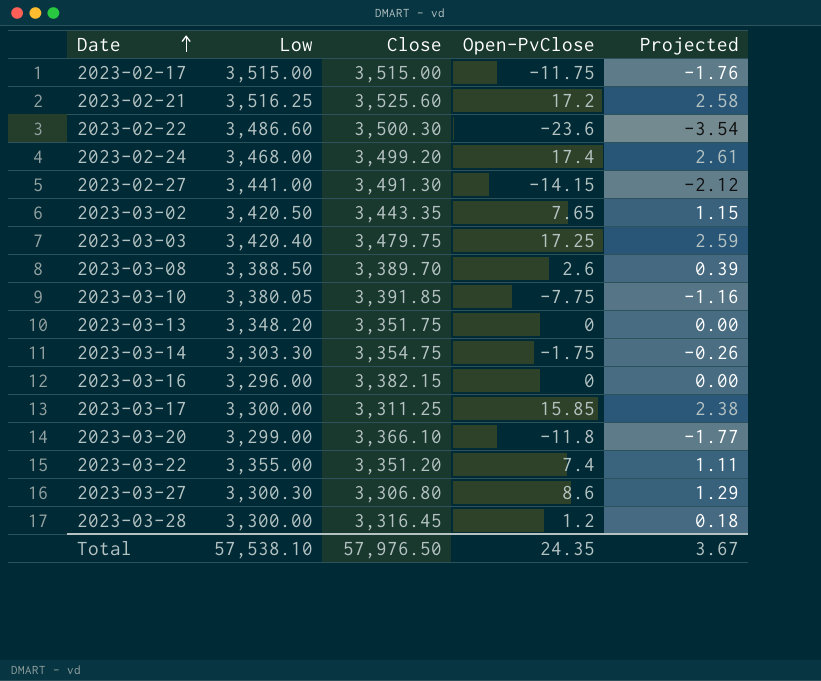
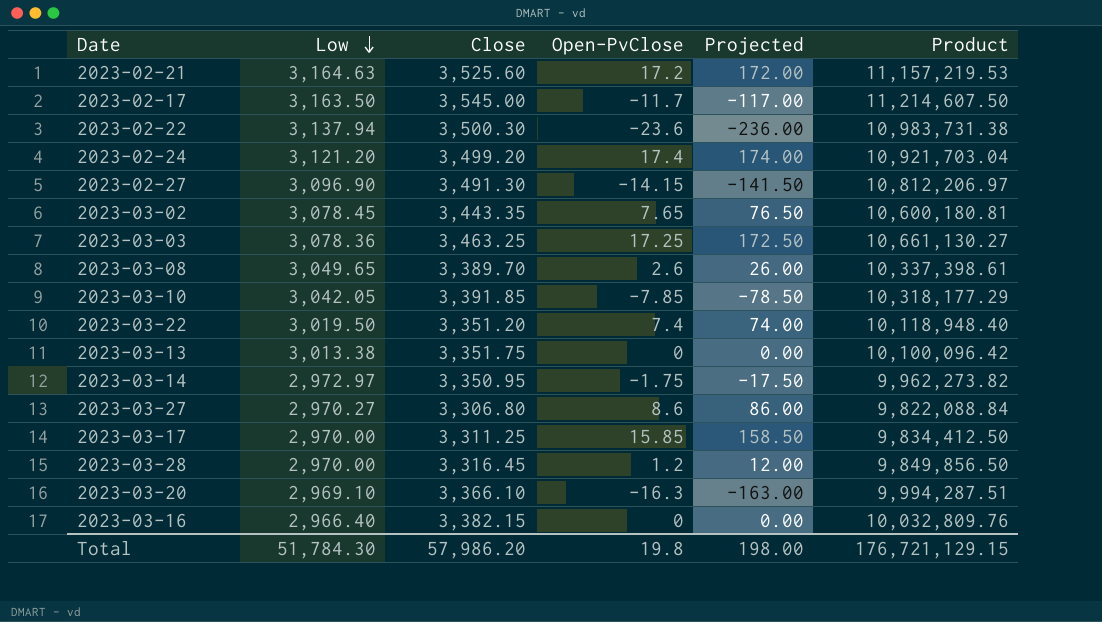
row order: Date ascending -> Low descending
column Projected | formula: [Open-PvClose] * 0.15 -> [Open-PvClose] * 10
column Product | formula: none -> [Low] * [Close]
2023-02-21 | Low: 3,516.25 -> 3,164.63
2023-02-17 | Low: 3,515.00 -> 3,163.50
2023-02-17 | Close: 3,515.00 -> 3,545.00
2023-02-17 | Open-PvClose: -11.75 -> -11.7
2023-02-22 | Low: 3,486.60 -> 3,137.94
2023-02-24 | Low: 3,468.00 -> 3,121.20
2023-02-27 | Low: 3,441.00 -> 3,096.90
2023-03-02 | Low: 3,420.50 -> 3,078.45
2023-03-03 | Low: 3,420.40 -> 3,078.36
2023-03-03 | Close: 3,479.75 -> 3,463.25
2023-03-08 | Low: 3,388.50 -> 3,049.65
2023-03-10 | Low: 3,380.05 -> 3,042.05
2023-03-10 | Open-PvClose: -7.75 -> -7.85
2023-03-22 | Low: 3,355.00 -> 3,019.50
2023-03-13 | Low: 3,348.20 -> 3,013.38
2023-03-14 | Low: 3,303.30 -> 2,972.97
2023-03-14 | Close: 3,354.75 -> 3,350.95
2023-03-27 | Low: 3,300.30 -> 2,970.27
2023-03-17 | Low: 3,300.00 -> 2,970.00
2023-03-28 | Low: 3,300.00 -> 2,970.00
2023-03-20 | Low: 3,299.00 -> 2,969.10
2023-03-20 | Open-PvClose: -11.8 -> -16.3
2023-03-16 | Low: 3,296.00 -> 2,966.40
Total | Low: 57,538.10 -> 51,784.30
Total | Close: 57,976.50 -> 57,986.20
Total | Open-PvClose: 24.35 -> 19.8
Total | Projected: 3.67 -> 198.00

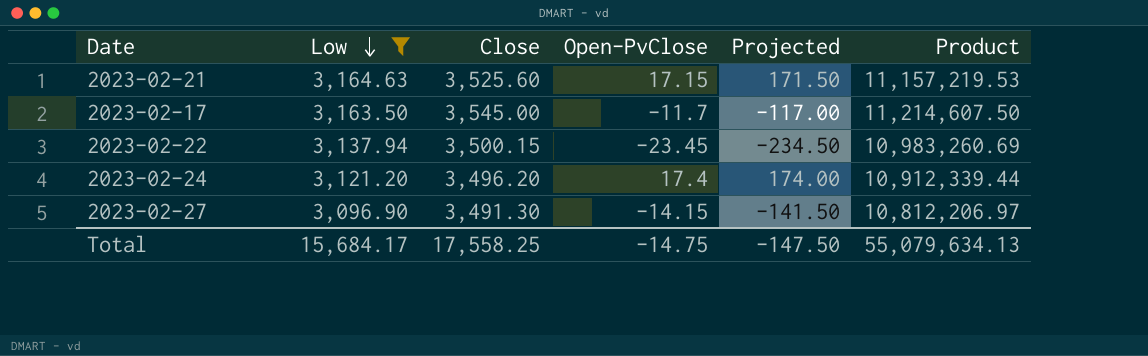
filter: none -> Low >= 3,096.90
2023-02-21 | Open-PvClose: 17.2 -> 17.15
2023-02-21 | Projected: 172.00 -> 171.50
2023-02-22 | Close: 3,500.30 -> 3,500.15
2023-02-22 | Open-PvClose: -23.6 -> -23.45
2023-02-22 | Projected: -236.00 -> -234.50
2023-02-22 | Product: 10,983,731.38 -> 10,983,260.69
2023-02-24 | Close: 3,499.20 -> 3,496.20
2023-02-24 | Product: 10,921,703.04 -> 10,912,339.44
Total | Low: 51,784.30 -> 15,684.17
Total | Close: 57,986.20 -> 17,558.25
Total | Open-PvClose: 19.8 -> -14.75
Total | Projected: 198.00 -> -147.50
Total | Product: 176,721,129.15 -> 55,079,634.13

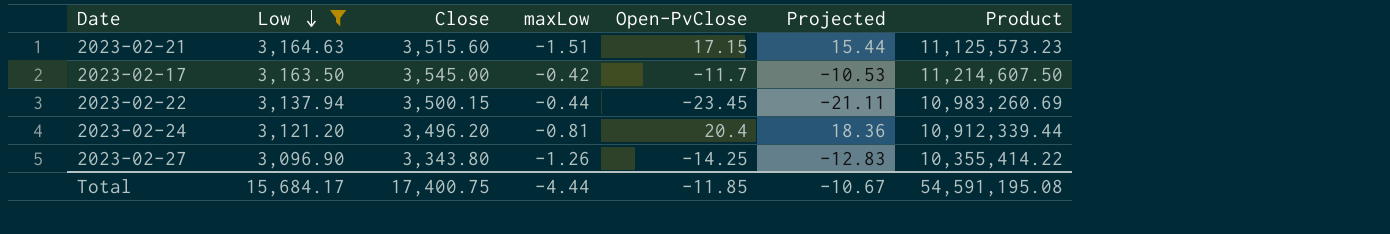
column maxLow | position: none -> 4
column Projected | formula: [Open-PvClose] * 10 -> [Open-PvClose] * 0.9
2023-02-21 | Close: 3,525.60 -> 3,515.60
2023-02-21 | Product: 11,157,219.53 -> 11,125,573.23
2023-02-24 | Open-PvClose: 17.4 -> 20.4
2023-02-27 | Close: 3,491.30 -> 3,343.80
2023-02-27 | Open-PvClose: -14.15 -> -14.25
2023-02-27 | Product: 10,812,206.97 -> 10,355,414.22
Total | Close: 17,558.25 -> 17,400.75
Total | Open-PvClose: -14.75 -> -11.85
Total | Projected: -147.50 -> -10.67
Total | Product: 55,079,634.13 -> 54,591,195.08

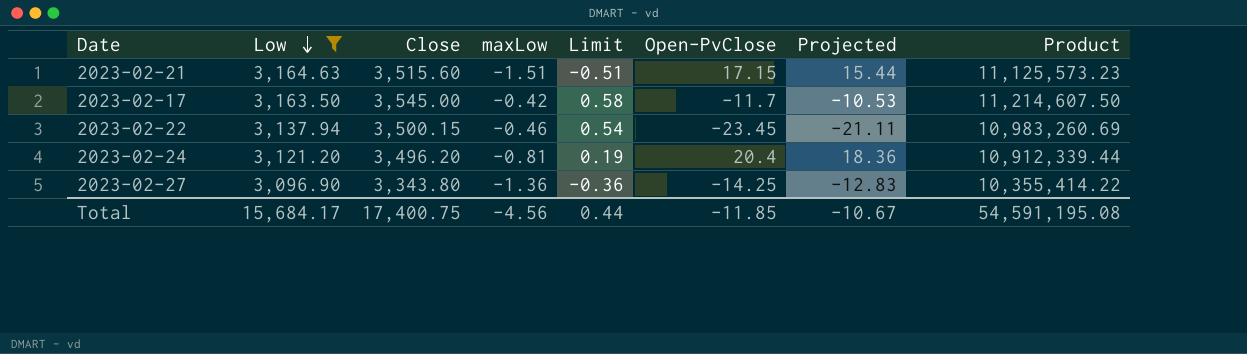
column Limit | formula: none -> [maxLow] + 1
2023-02-22 | maxLow: -0.44 -> -0.46
2023-02-27 | maxLow: -1.26 -> -1.36
Total | maxLow: -4.44 -> -4.56

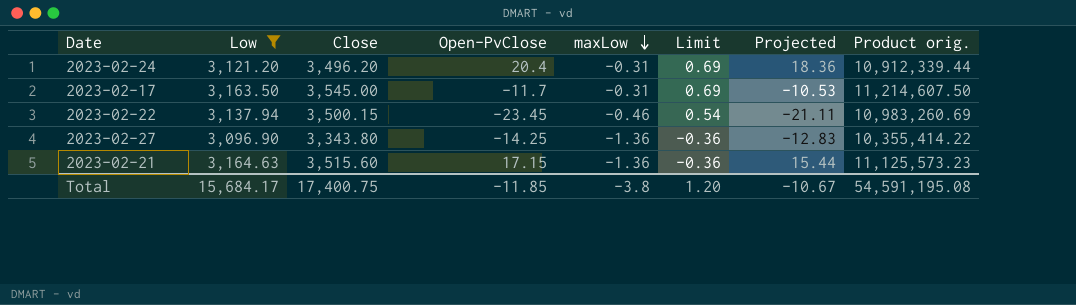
row order: Low descending -> maxLow descending
column Open-PvClose | position: 6 -> 4
column name: Product -> Product orig.
2023-02-24 | maxLow: -0.81 -> -0.31
2023-02-24 | Limit: 0.19 -> 0.69
2023-02-17 | maxLow: -0.42 -> -0.31
2023-02-17 | Limit: 0.58 -> 0.69
2023-02-21 | maxLow: -1.51 -> -1.36
2023-02-21 | Limit: -0.51 -> -0.36
Total | maxLow: -4.56 -> -3.8
Total | Limit: 0.44 -> 1.20

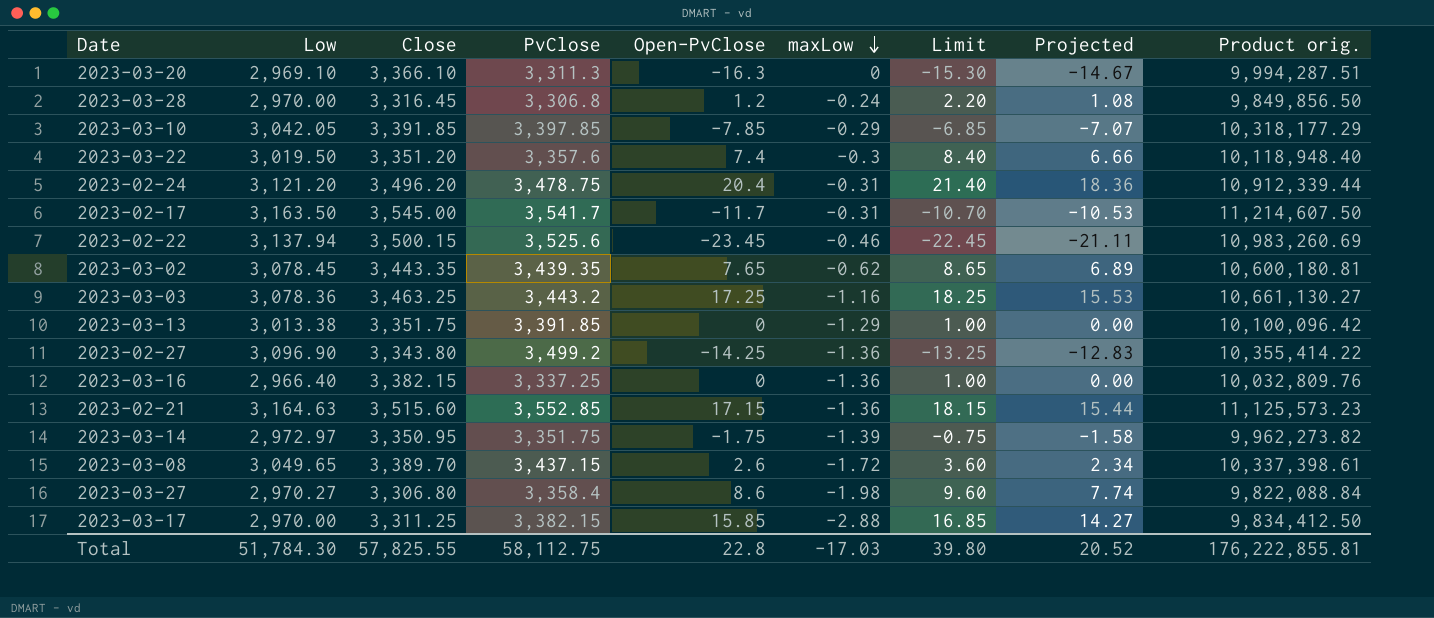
filter: Low >= 3,096.90 -> none
column PvClose | position: none -> 4
column Limit | formula: [maxLow] + 1 -> [Open-PvClose] + 1
Total | Low: 15,684.17 -> 51,784.30
Total | Close: 17,400.75 -> 57,825.55
Total | Open-PvClose: -11.85 -> 22.8
Total | maxLow: -3.8 -> -17.03
Total | Limit: 1.20 -> 39.80
Total | Projected: -10.67 -> 20.52
Total | Product orig.: 54,591,195.08 -> 176,222,855.81

